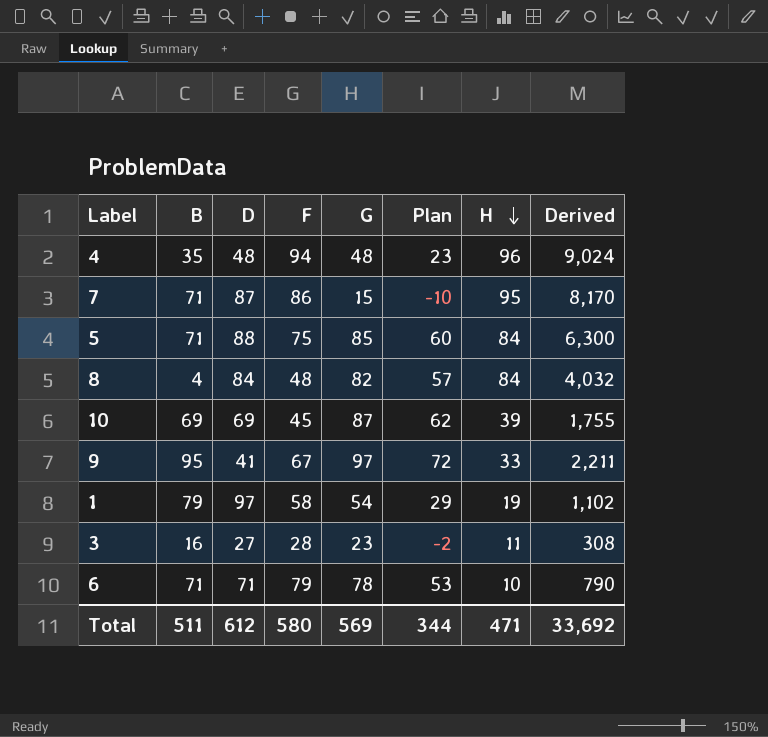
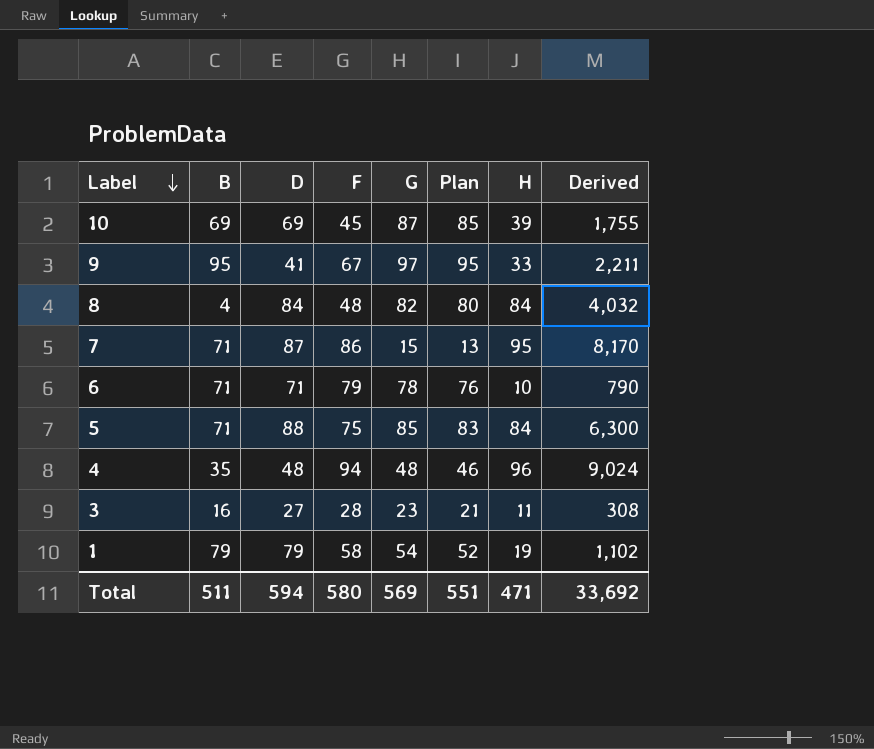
row order: H descending -> Label descending
column Plan | formula: [G] - 25 -> [G] - 2
1 | D: 97 -> 79
Total | D: 612 -> 594
Total | Plan: 344 -> 551

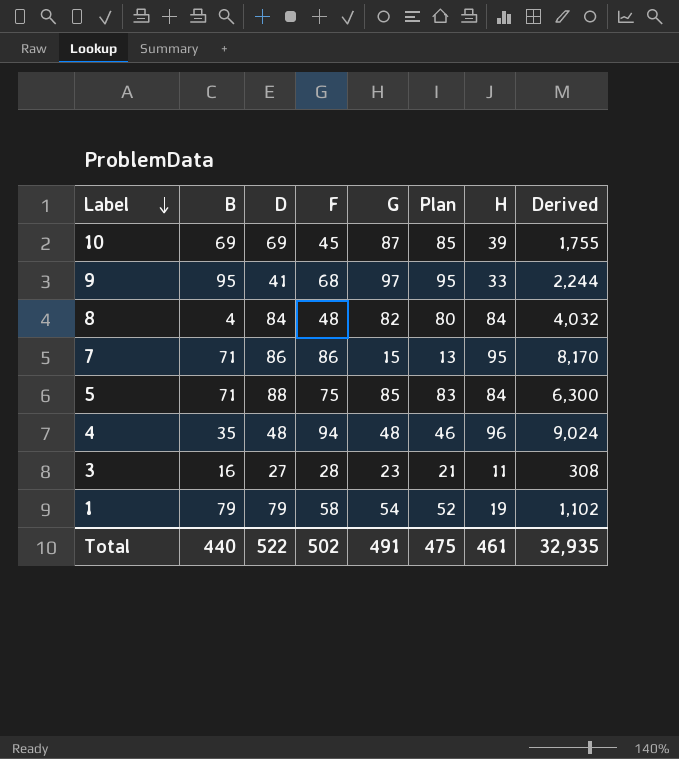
row 6: 71 | 71 | 79 | 78 | 76 | 10 | 790 -> none
9 | F: 67 -> 68
9 | Derived: 2,211 -> 2,244
7 | D: 87 -> 86
Total | B: 511 -> 440
Total | D: 594 -> 522
Total | F: 580 -> 502
Total | G: 569 -> 491
Total | Plan: 551 -> 475
Total | H: 471 -> 461
Total | Derived: 33,692 -> 32,935

